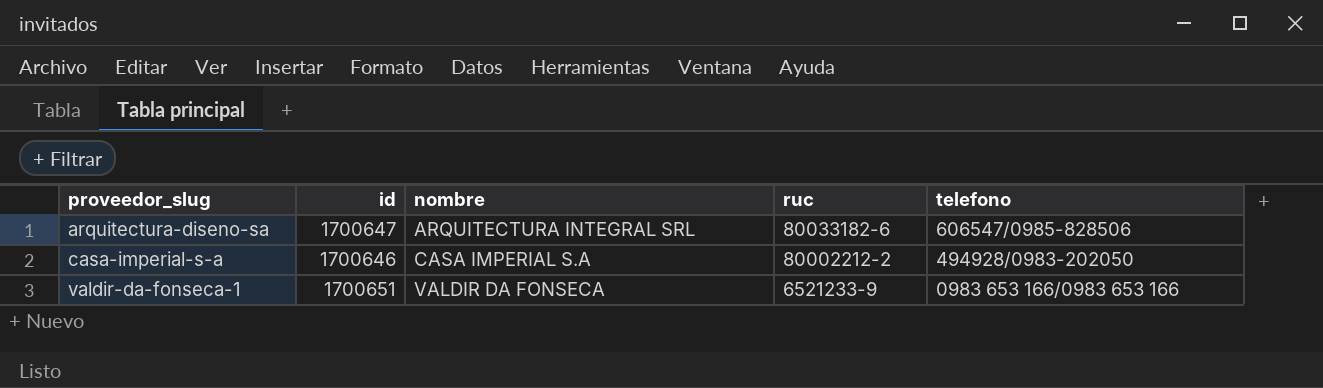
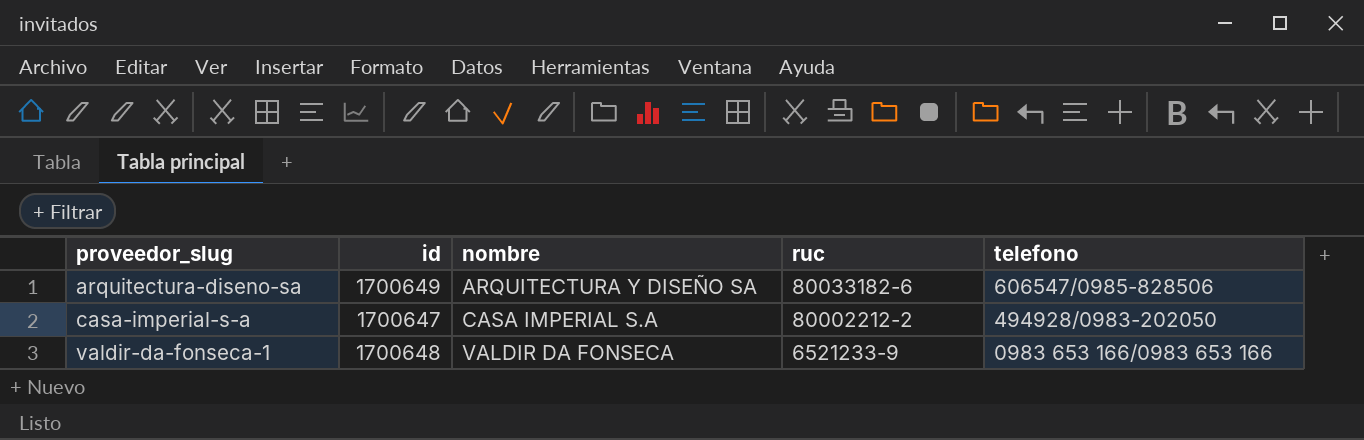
arquitectura-diseno-sa | id: 1700647 -> 1700649
arquitectura-diseno-sa | nombre: ARQUITECTURA INTEGRAL SRL -> ARQUITECTURA Y DISEÑO SA
casa-imperial-s-a | id: 1700646 -> 1700647
valdir-da-fonseca-1 | id: 1700651 -> 1700648

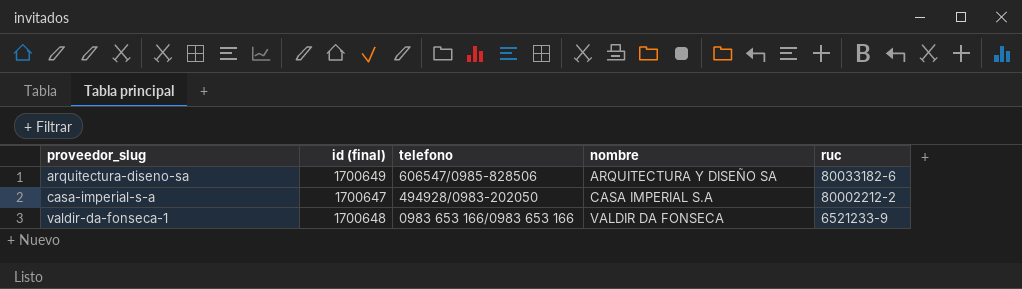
column name: id -> id (final)
column telefono | position: 5 -> 3

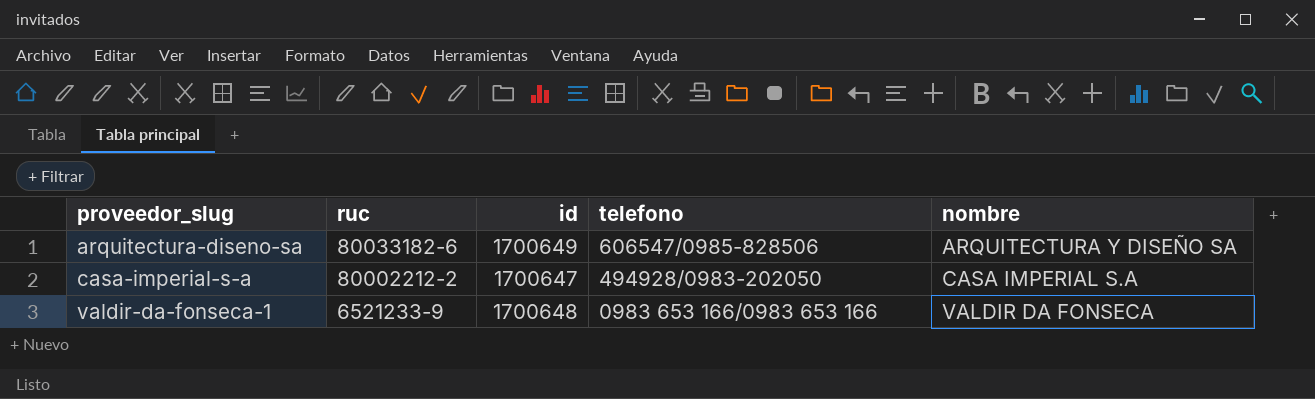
column ruc | position: 5 -> 2
column name: id (final) -> id

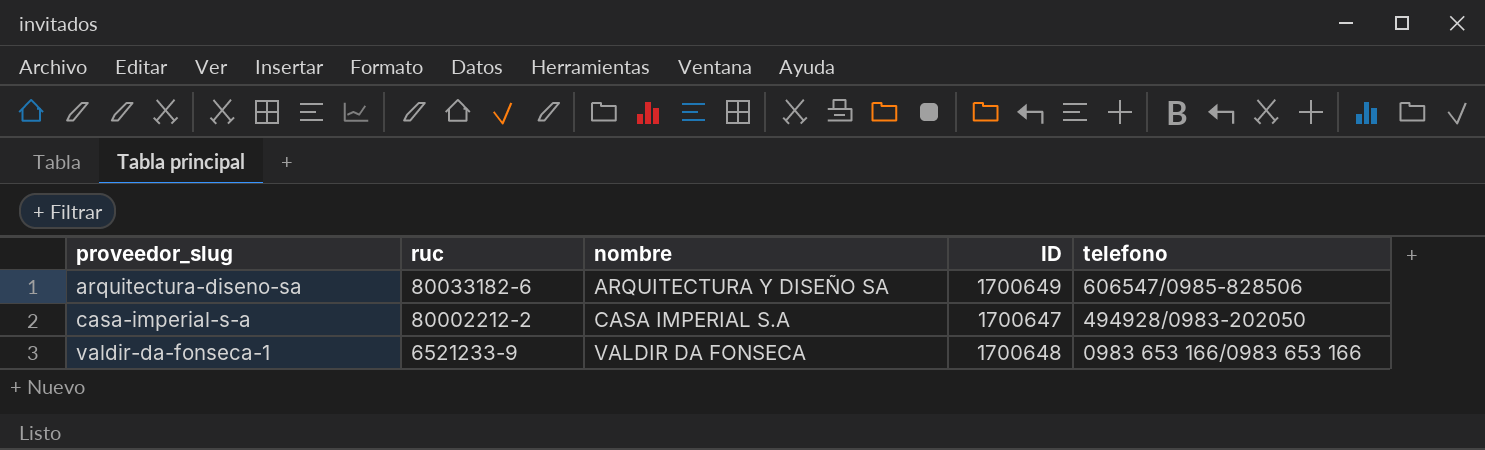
column nombre | position: 5 -> 3
column name: id -> ID

